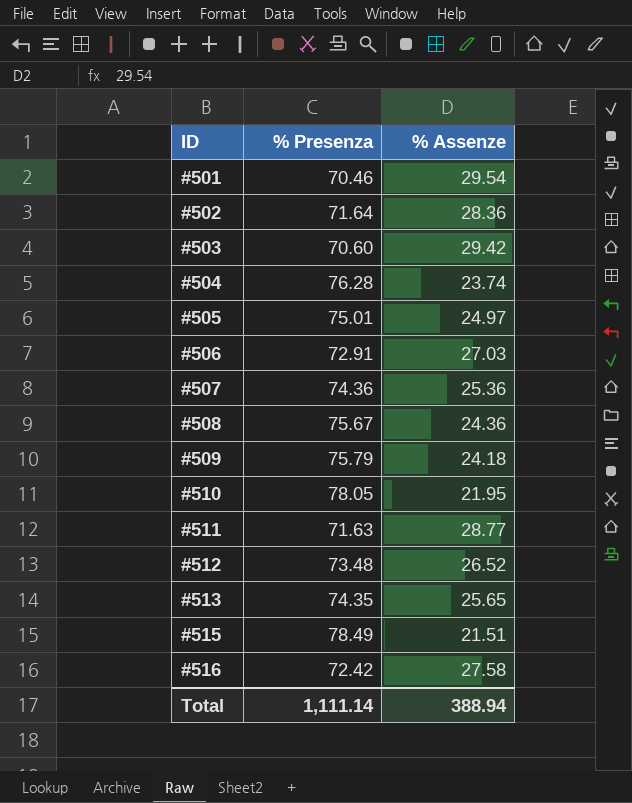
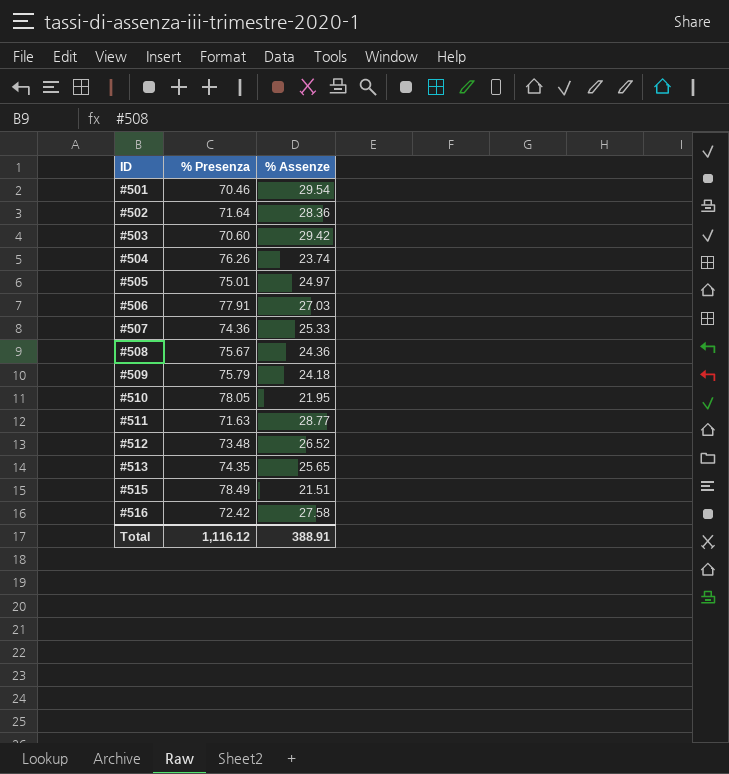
#504 | % Presenza: 76.28 -> 76.26
#506 | % Presenza: 72.91 -> 77.91
#507 | % Assenze: 25.36 -> 25.33
Total | % Presenza: 1,111.14 -> 1,116.12
Total | % Assenze: 388.94 -> 388.91

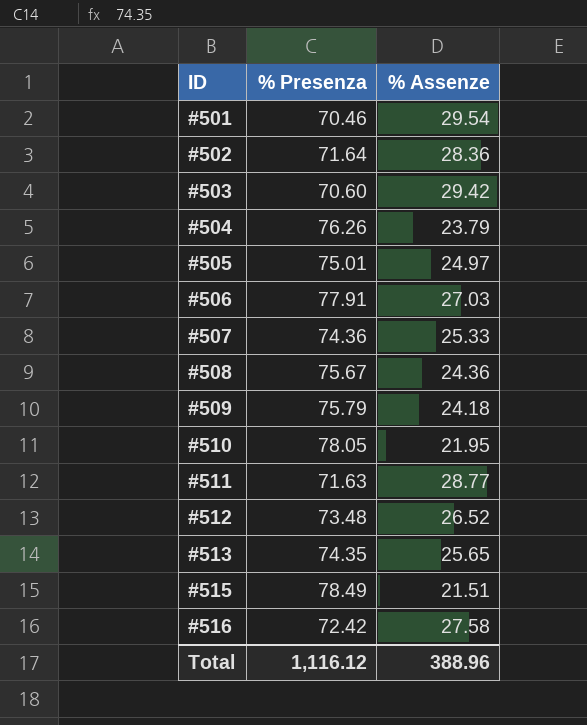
#504 | % Assenze: 23.74 -> 23.79
Total | % Assenze: 388.91 -> 388.96

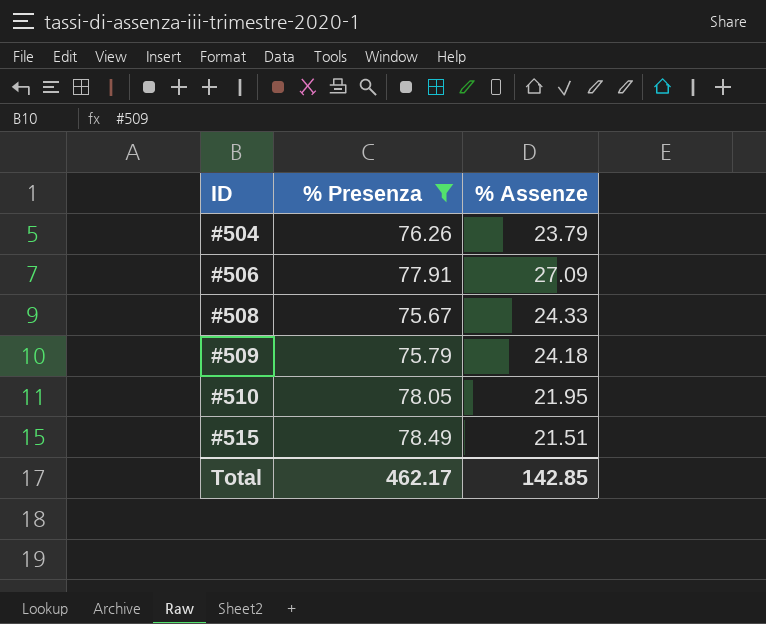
filter: none -> % Presenza >= 75.67
#506 | % Assenze: 27.03 -> 27.09
#508 | % Assenze: 24.36 -> 24.33
Total | % Presenza: 1,116.12 -> 462.17
Total | % Assenze: 388.96 -> 142.85

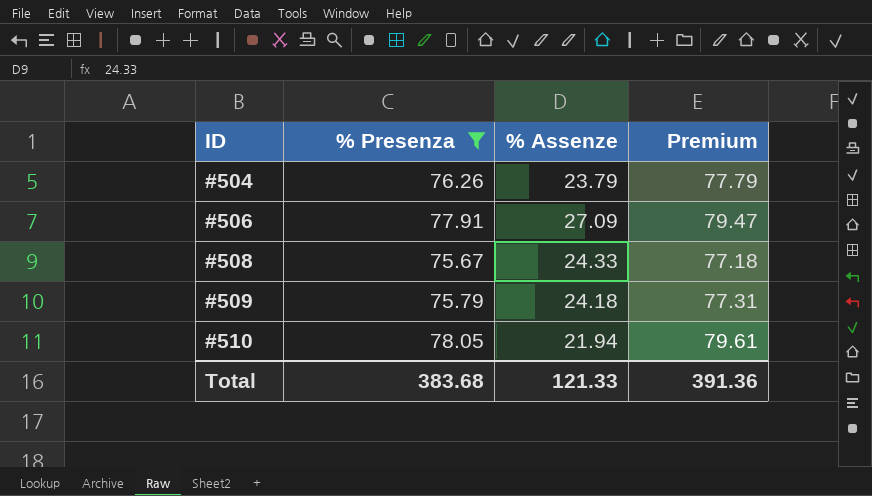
column Premium | formula: none -> [% Presenza] * 1.02
row #515: 78.49 | 21.51 -> none
#510 | % Assenze: 21.95 -> 21.94
Total | % Presenza: 462.17 -> 383.68
Total | % Assenze: 142.85 -> 121.33

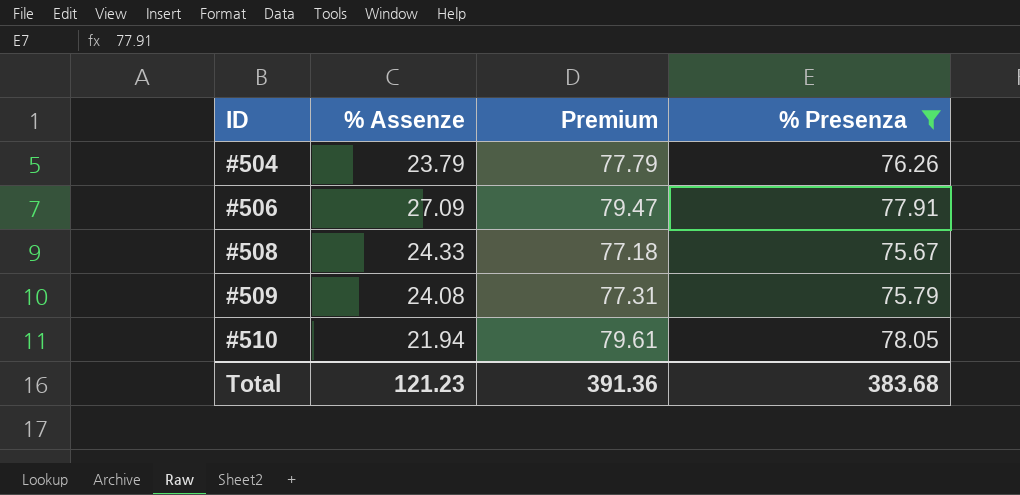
column % Presenza | position: 2 -> 4
#509 | % Assenze: 24.18 -> 24.08
Total | % Assenze: 121.33 -> 121.23

